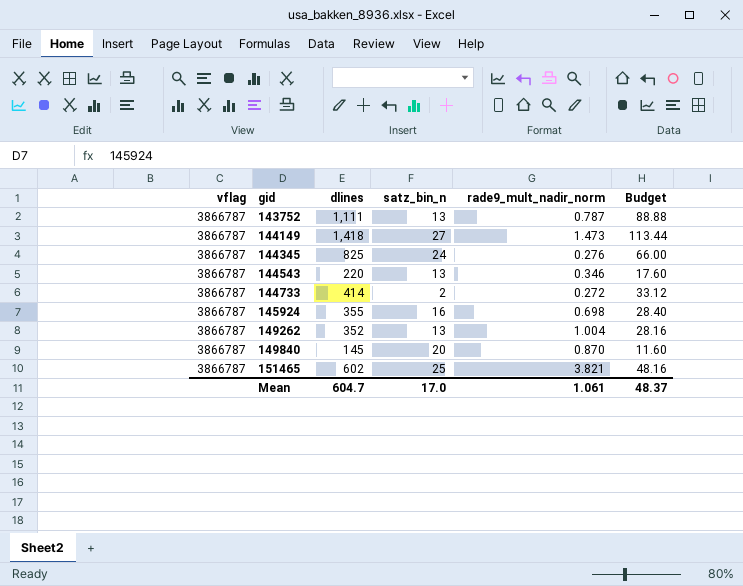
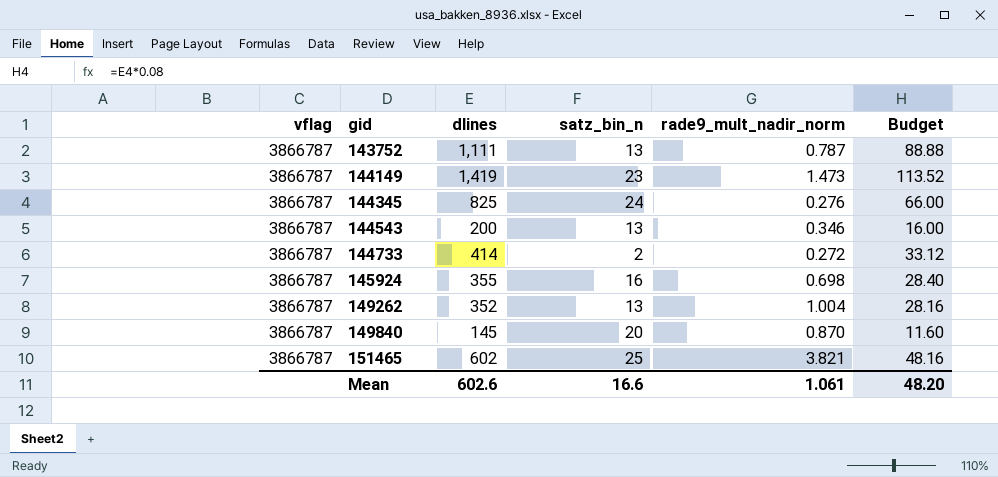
144149 | dlines: 1,418 -> 1,419
144149 | satz_bin_n: 27 -> 23
144149 | Budget: 113.44 -> 113.52
144543 | dlines: 220 -> 200
144543 | Budget: 17.60 -> 16.00
Mean | dlines: 604.7 -> 602.6
Mean | satz_bin_n: 17.0 -> 16.6
Mean | Budget: 48.37 -> 48.20

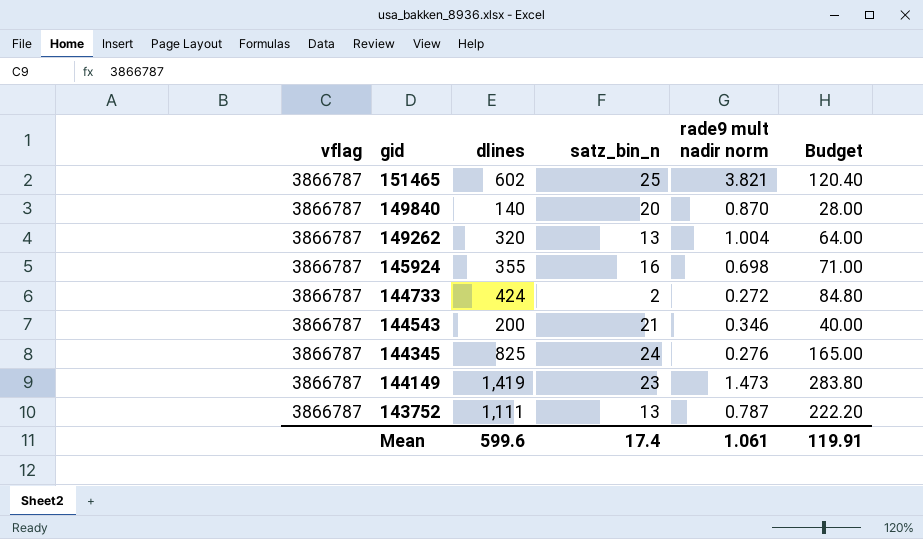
row order: gid ascending -> gid descending
column name: rade9_mult_nadir_norm -> rade9 mult nadir norm
column Budget | formula: [dlines] * 0.08 -> [dlines] * 0.2
149840 | dlines: 145 -> 140
149262 | dlines: 352 -> 320
144733 | dlines: 414 -> 424
144543 | satz_bin_n: 13 -> 21
Mean | dlines: 602.6 -> 599.6
Mean | satz_bin_n: 16.6 -> 17.4
Mean | Budget: 48.20 -> 119.91

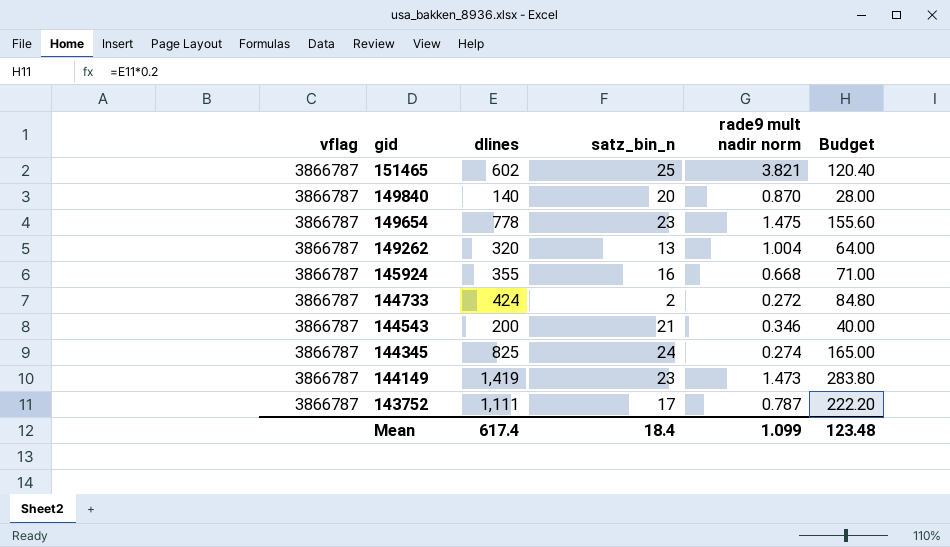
row 149654: none -> 3866787 | 778 | 23 | 1.475 | 155.60
145924 | rade9 mult nadir norm: 0.698 -> 0.668
144345 | rade9 mult nadir norm: 0.276 -> 0.274
143752 | satz_bin_n: 13 -> 17
Mean | dlines: 599.6 -> 617.4
Mean | satz_bin_n: 17.4 -> 18.4
Mean | rade9 mult nadir norm: 1.061 -> 1.099
Mean | Budget: 119.91 -> 123.48

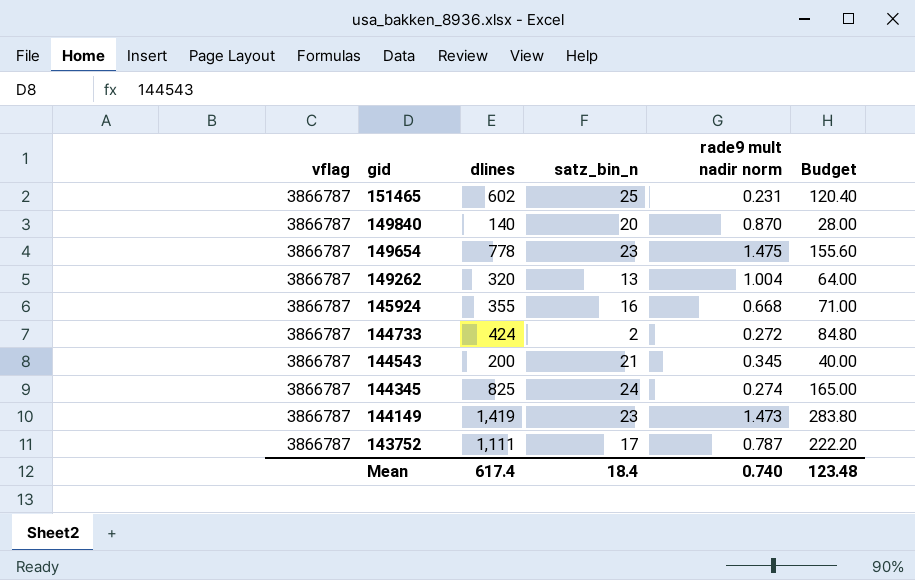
151465 | rade9 mult nadir norm: 3.821 -> 0.231
144543 | rade9 mult nadir norm: 0.346 -> 0.345
Mean | rade9 mult nadir norm: 1.099 -> 0.740

